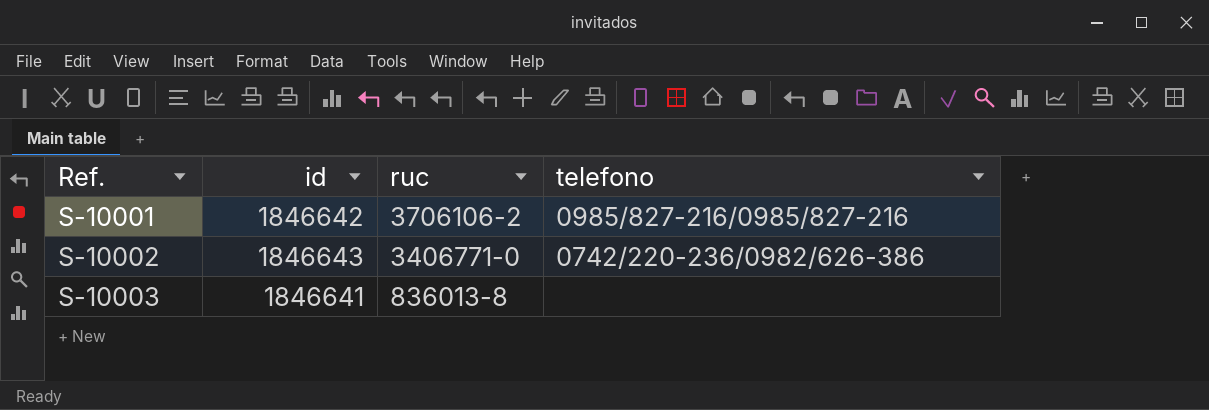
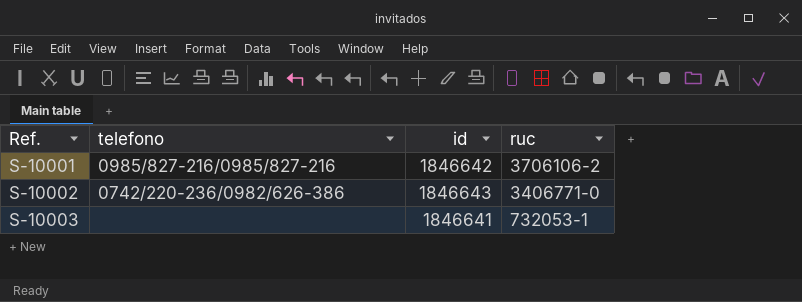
column telefono | position: 4 -> 2
S-10003 | ruc: 836013-8 -> 732053-1

